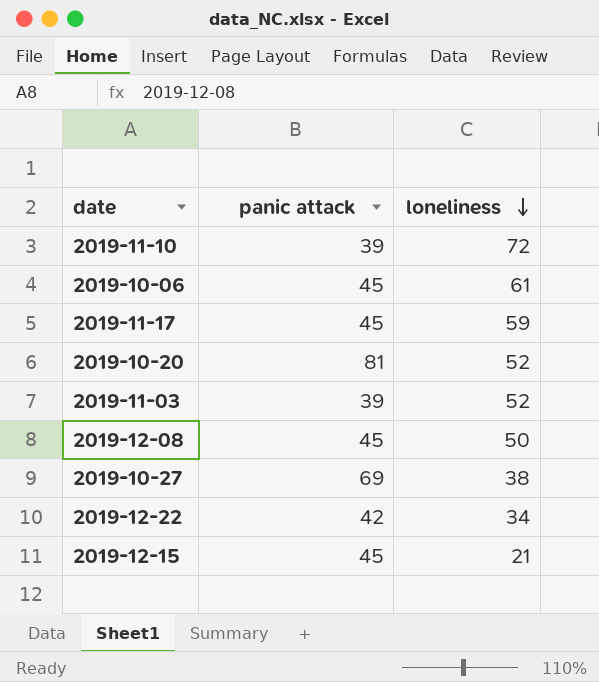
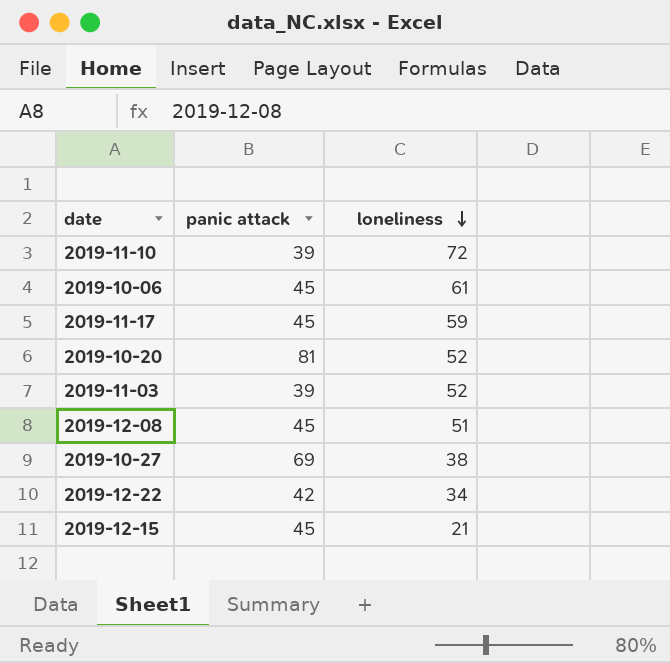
2019-12-08 | loneliness: 50 -> 51

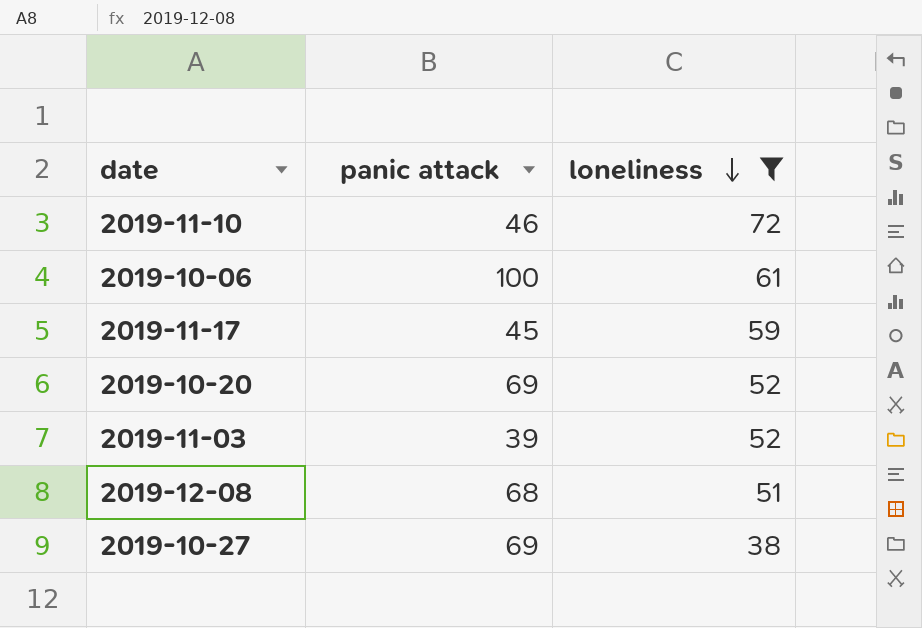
filter: none -> loneliness >= 38
2019-11-10 | panic attack: 39 -> 46
2019-10-06 | panic attack: 45 -> 100
2019-10-20 | panic attack: 81 -> 69
2019-12-08 | panic attack: 45 -> 68

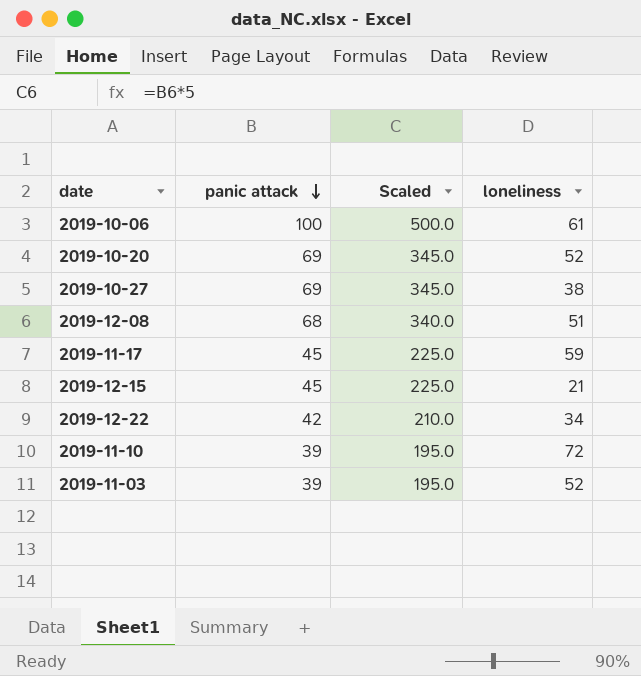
filter: loneliness >= 38 -> none
row order: loneliness descending -> panic attack descending
column Scaled | formula: none -> [panic attack] * 5
2019-11-10 | panic attack: 46 -> 39

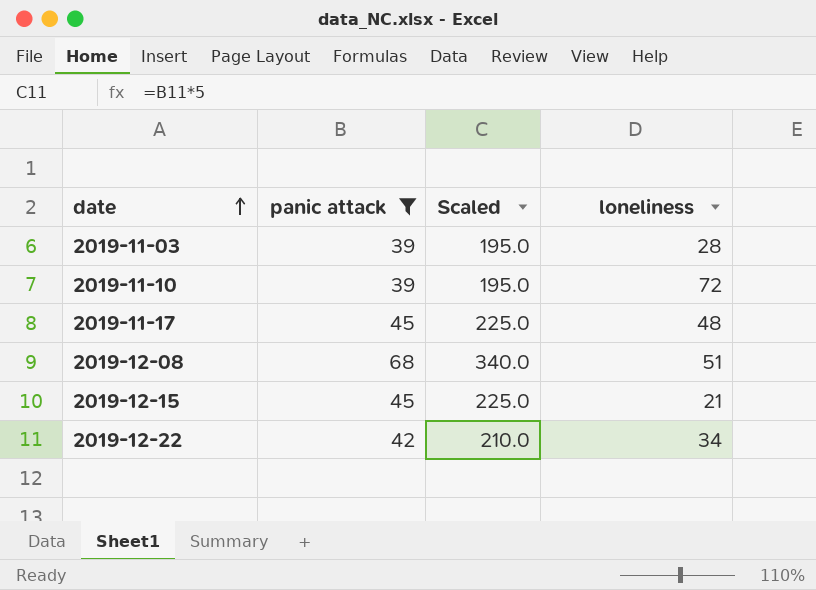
filter: none -> panic attack <= 68
row order: panic attack descending -> date ascending
2019-11-03 | loneliness: 52 -> 28
2019-11-17 | loneliness: 59 -> 48

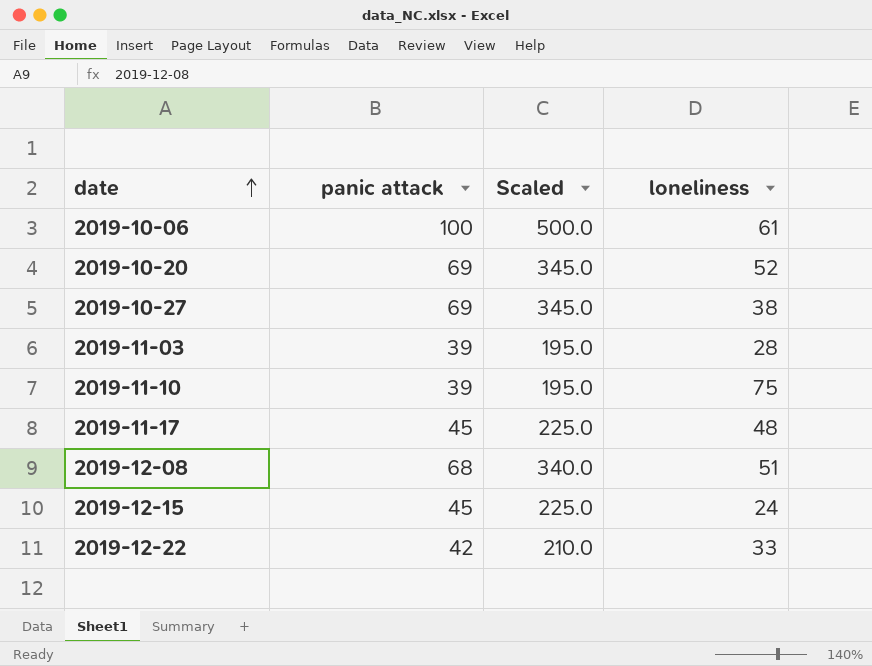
filter: panic attack <= 68 -> none
2019-11-10 | loneliness: 72 -> 75
2019-12-15 | loneliness: 21 -> 24
2019-12-22 | loneliness: 34 -> 33

